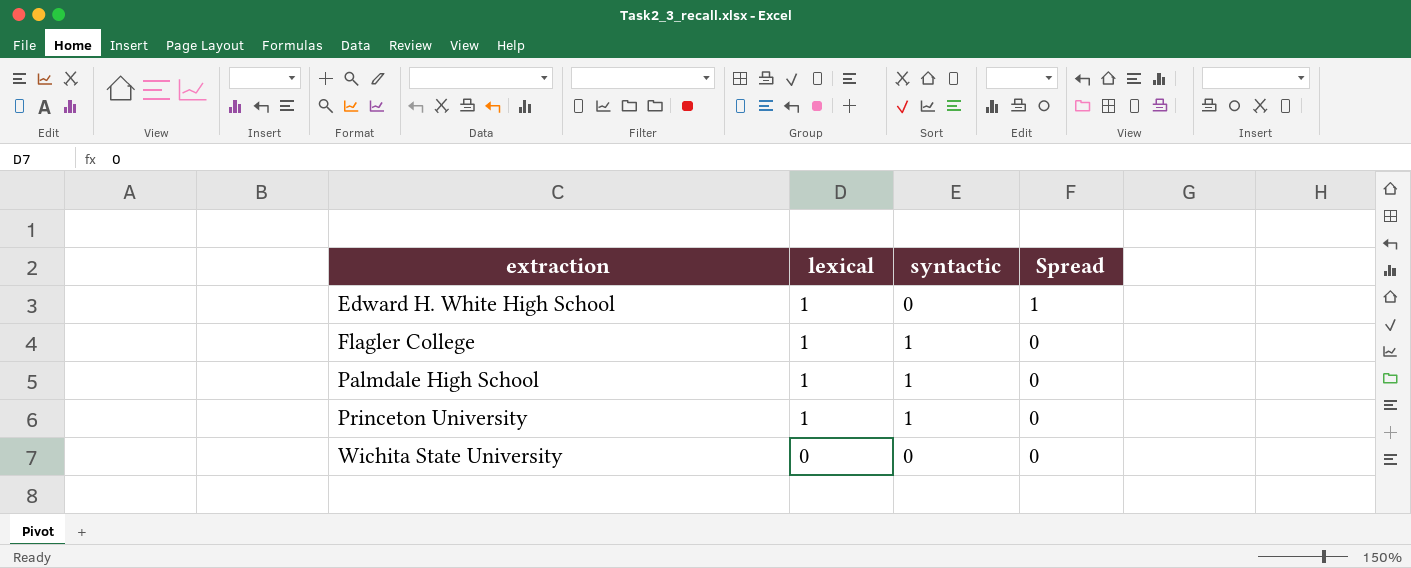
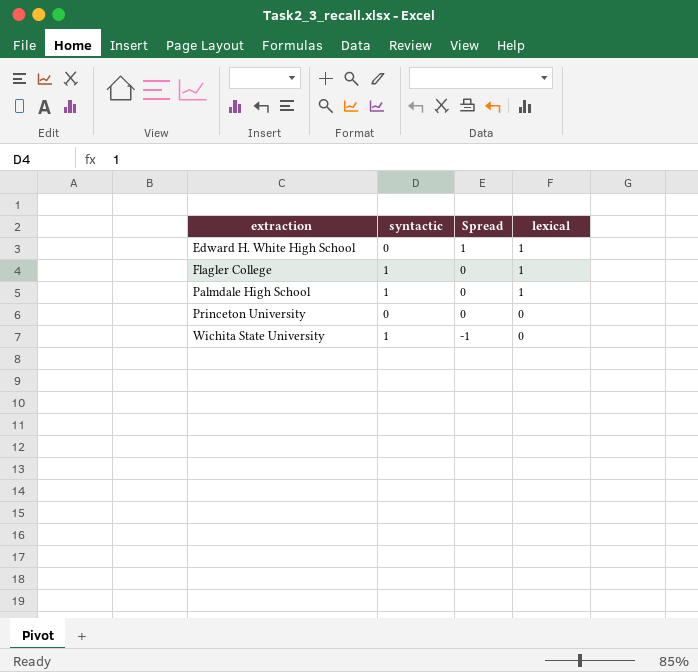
column lexical | position: 2 -> 4
Princeton University | syntactic: 1 -> 0
Princeton University | lexical: 1 -> 0
Wichita State University | syntactic: 0 -> 1
Wichita State University | Spread: 0 -> -1

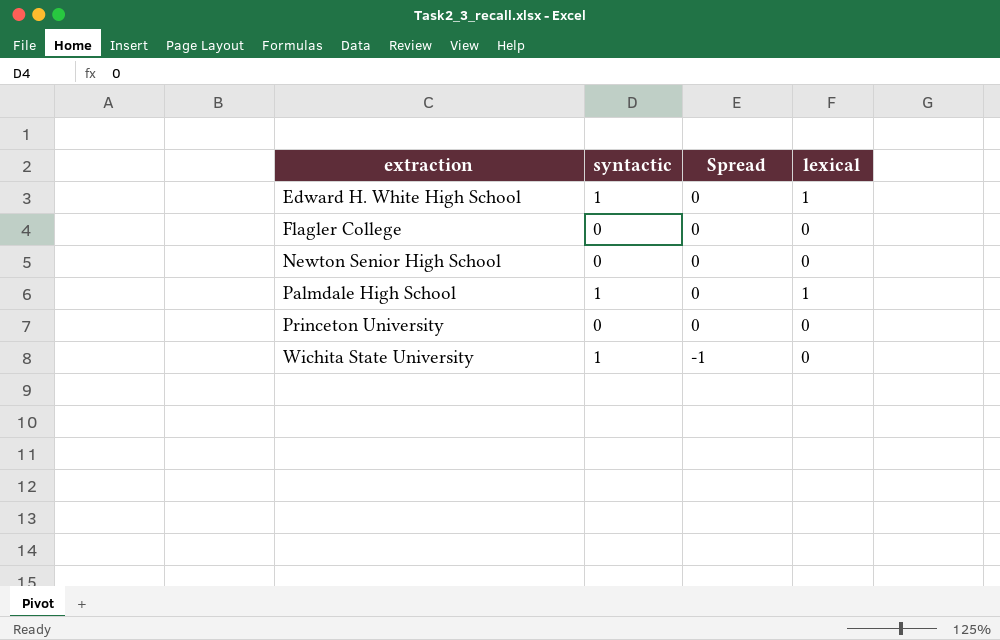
Edward H. White High School | syntactic: 0 -> 1
Edward H. White High School | Spread: 1 -> 0
Flagler College | syntactic: 1 -> 0
Flagler College | lexical: 1 -> 0
row Newton Senior High School: none -> 0 | 0 | 0

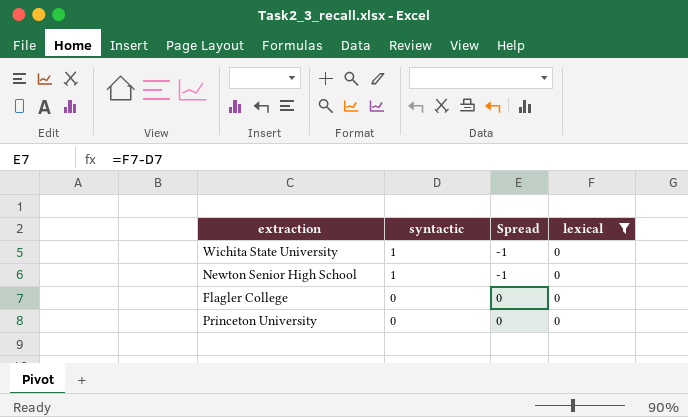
filter: none -> lexical = 0
row order: extraction ascending -> syntactic descending
Newton Senior High School | syntactic: 0 -> 1
Newton Senior High School | Spread: 0 -> -1

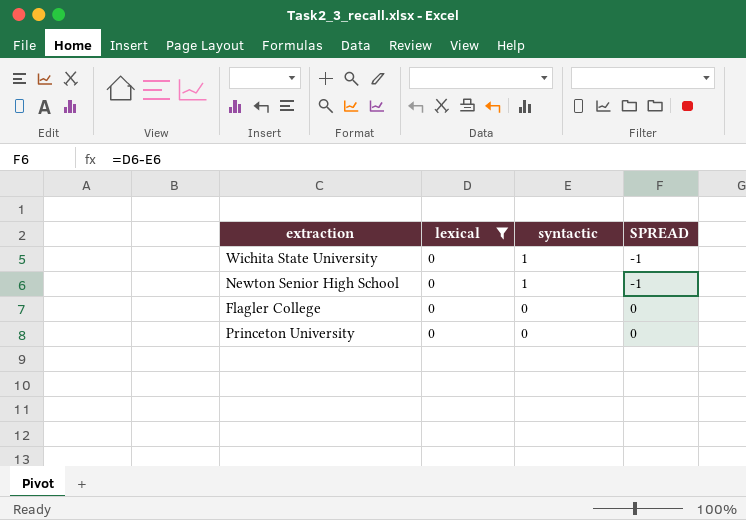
column lexical | position: 4 -> 2
column name: Spread -> SPREAD

